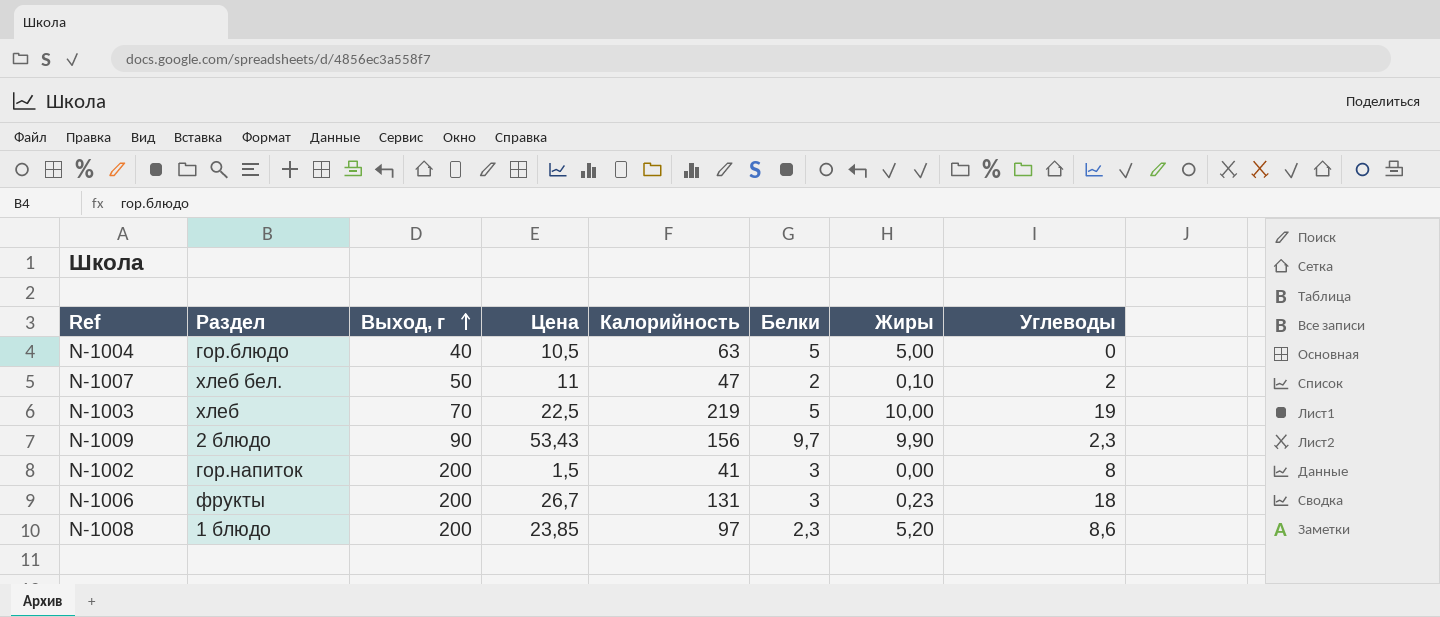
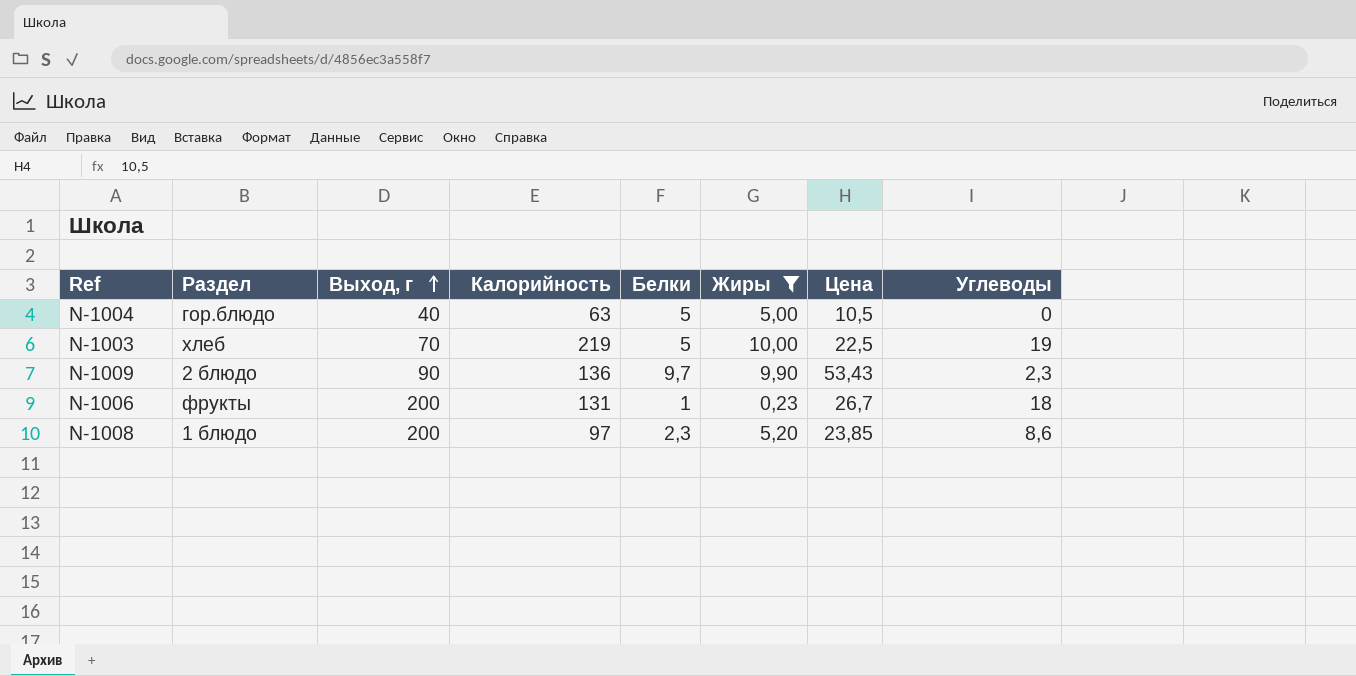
filter: none -> Жиры >= 0,23
column Цена | position: 4 -> 7
N-1009 | Калорийность: 156 -> 136
N-1006 | Белки: 3 -> 1

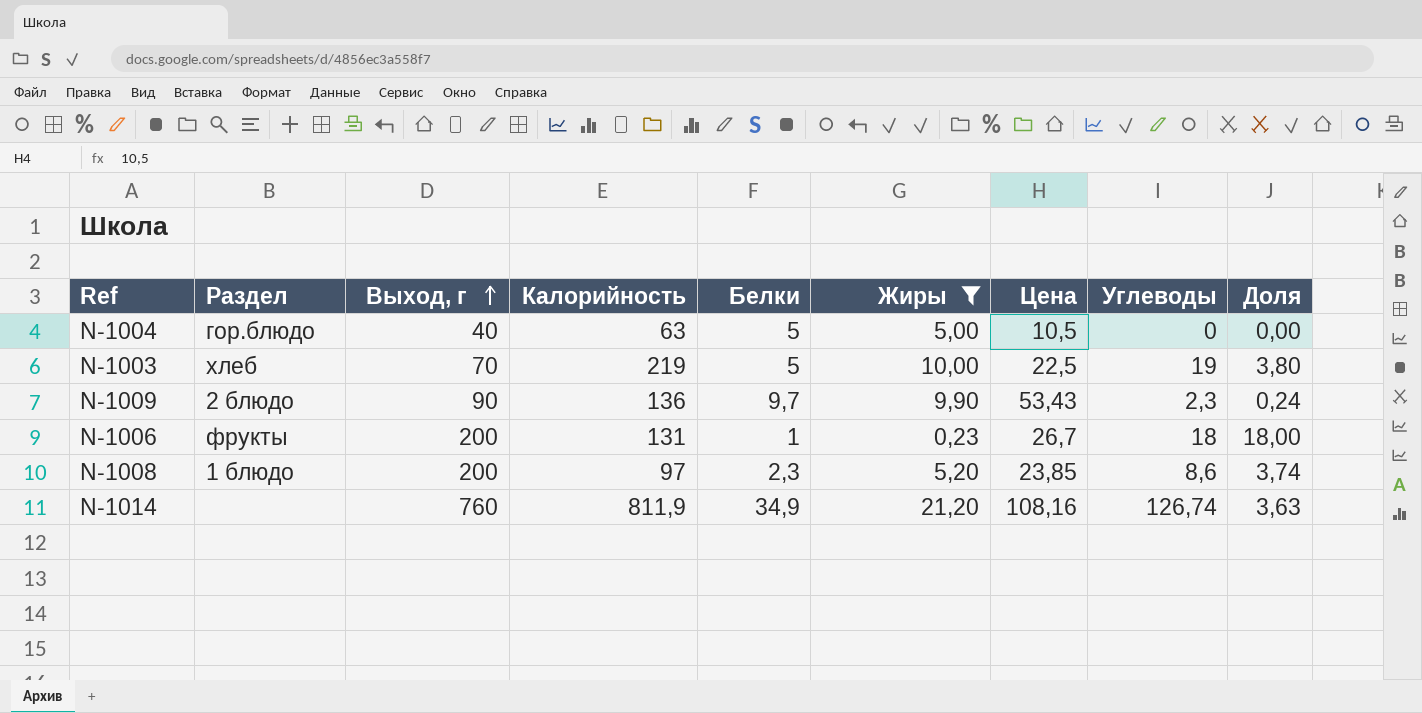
column Доля | formula: none -> [Углеводы] / [Белки]
row N-1014: none -> none | 760 | 811,9 | 34,9 | 21,20 | 108,16 | 126,74 | 3,63

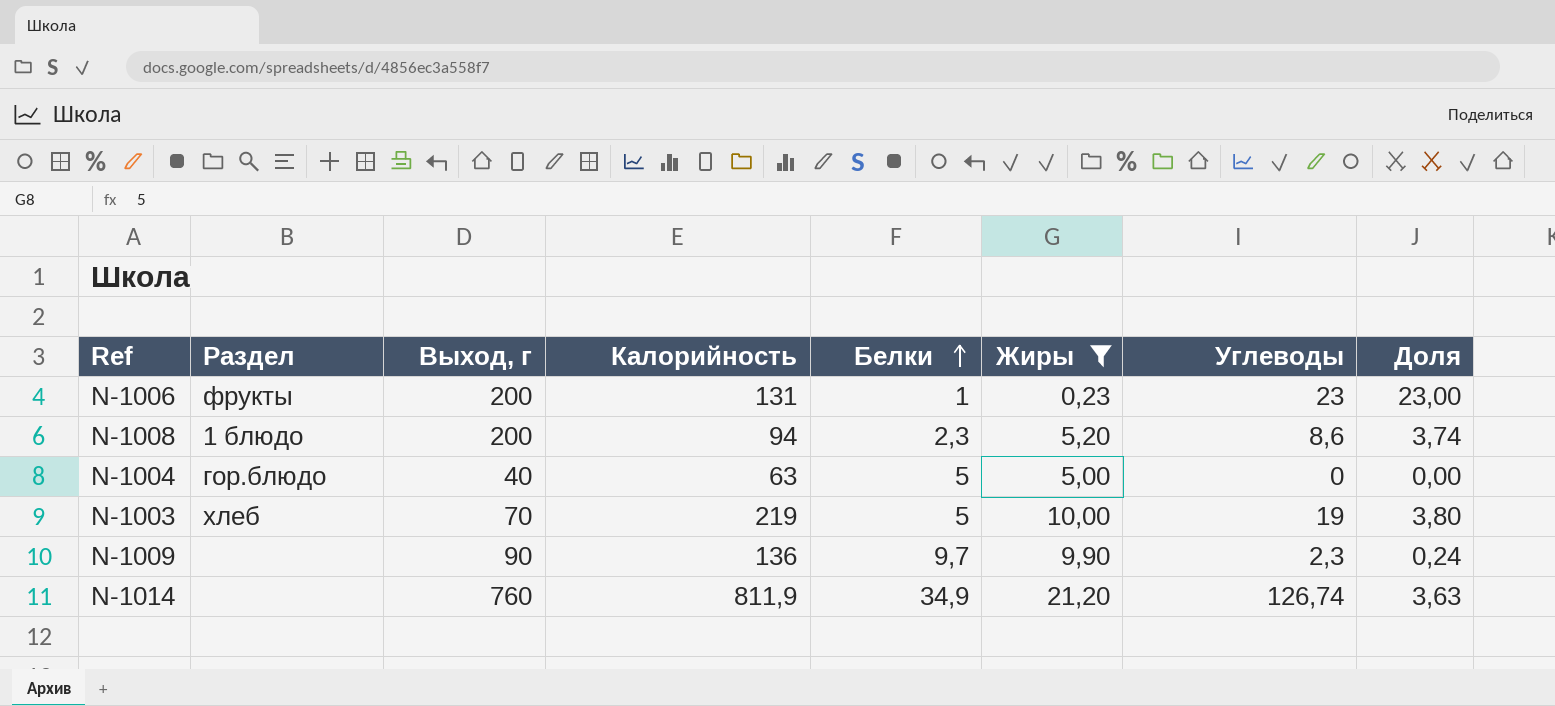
row order: Выход, г ascending -> Белки ascending
column Цена | position: 7 -> none
N-1006 | Углеводы: 18 -> 23
N-1006 | Доля: 18,00 -> 23,00
N-1008 | Калорийность: 97 -> 94
N-1009 | Раздел: 2 блюдо -> none

